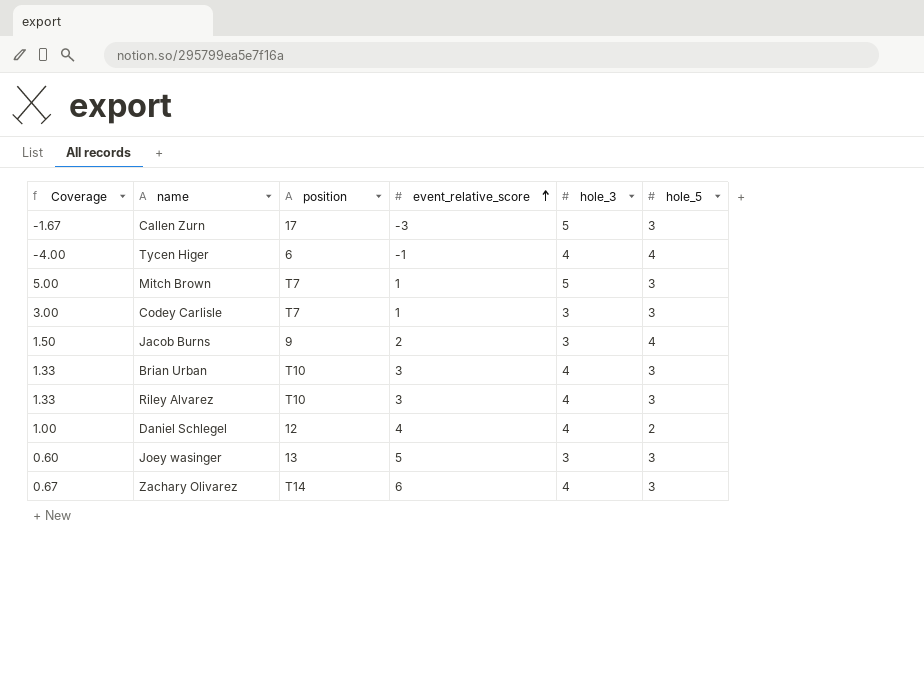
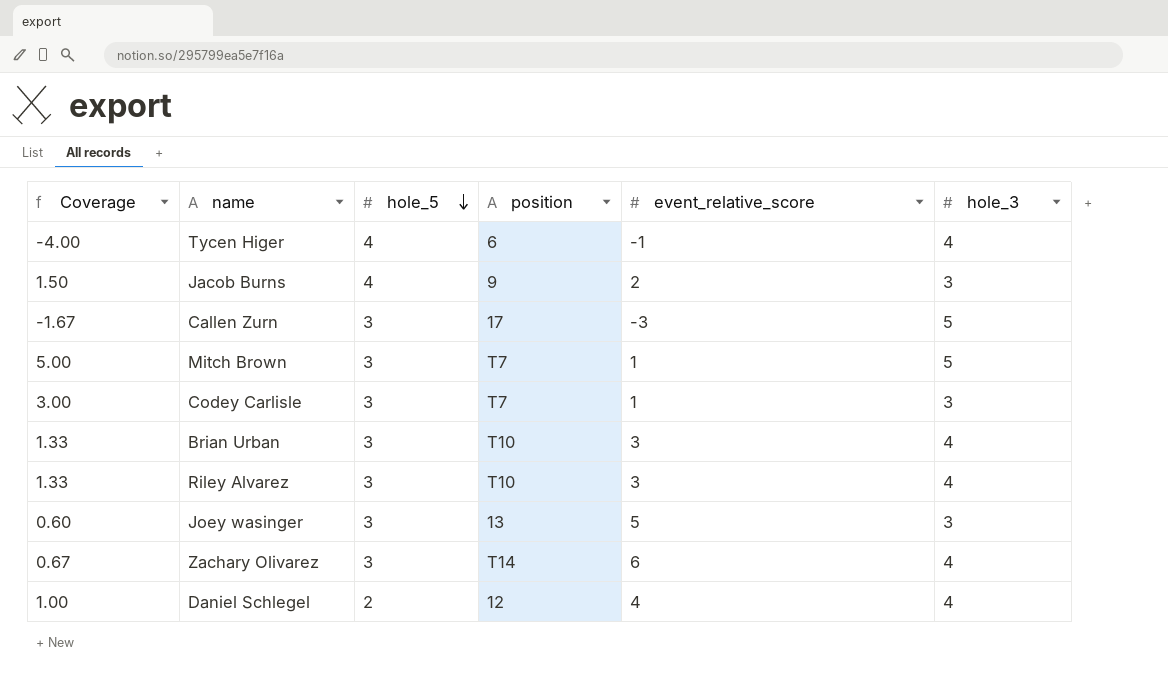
row order: event_relative_score ascending -> hole_5 descending
column hole_5 | position: 6 -> 3

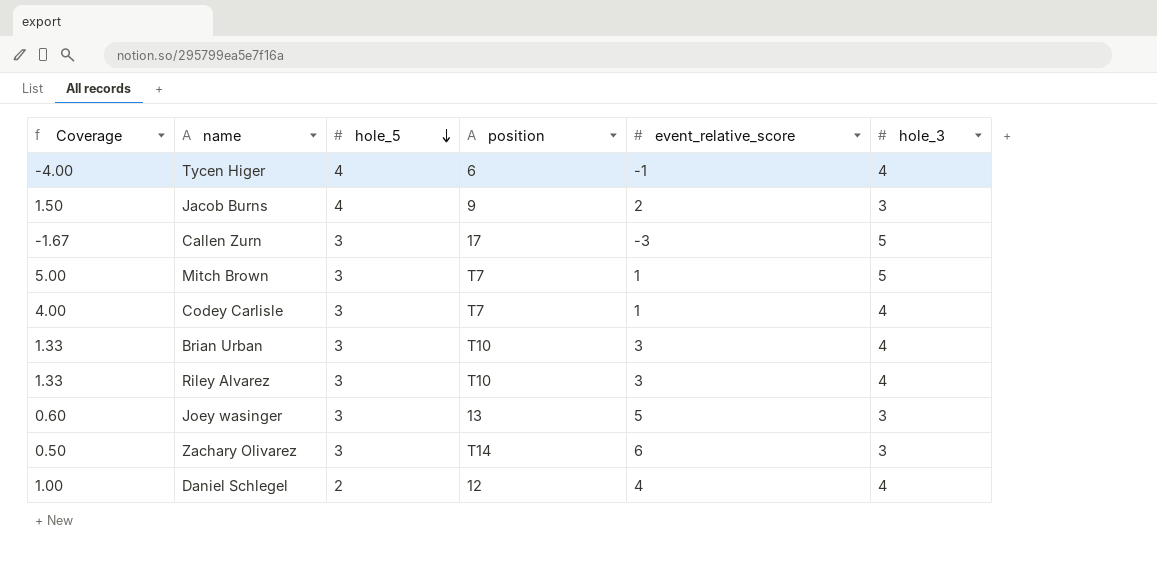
Codey Carlisle | Coverage: 3.00 -> 4.00
Codey Carlisle | hole_3: 3 -> 4
Zachary Olivarez | Coverage: 0.67 -> 0.50
Zachary Olivarez | hole_3: 4 -> 3

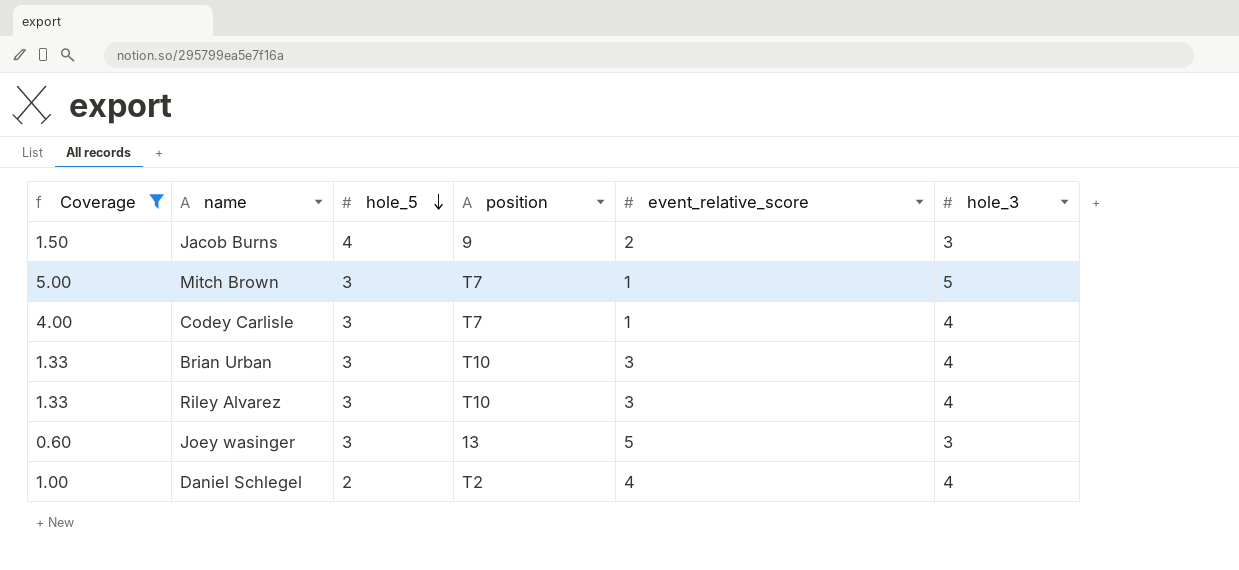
filter: none -> Coverage >= 0.60
Daniel Schlegel | position: 12 -> T2

